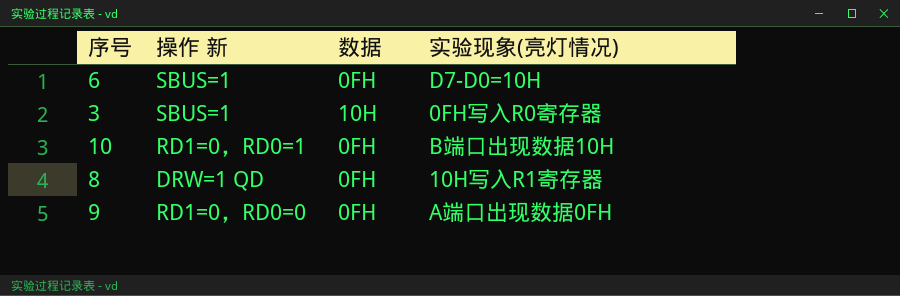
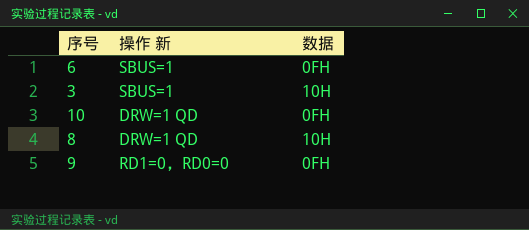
column 实验现象(亮灯情况) | position: 4 -> none
10 | 操作 新: RD1=0，RD0=1 -> DRW=1 QD
8 | 数据: 0FH -> 10H

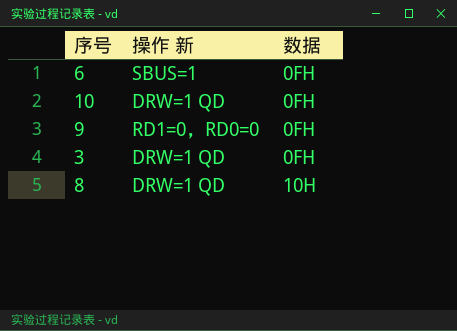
row order: none -> 数据 ascending
3 | 操作 新: SBUS=1 -> DRW=1 QD
3 | 数据: 10H -> 0FH

